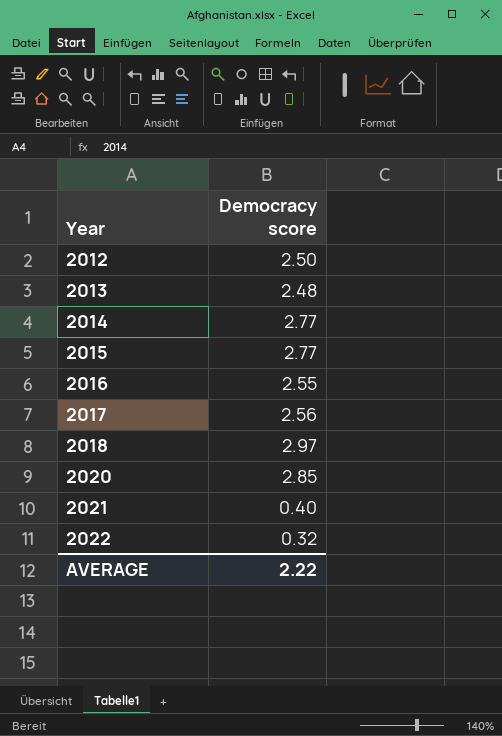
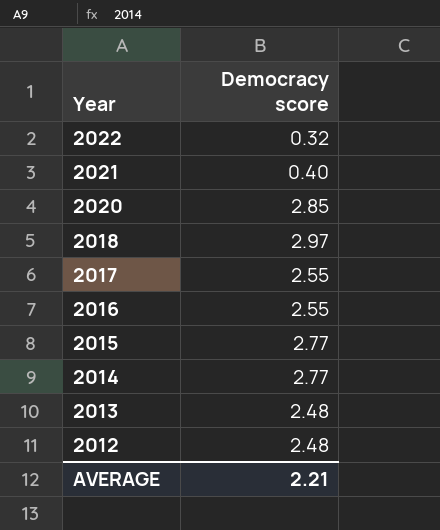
row order: Year ascending -> Year descending
2017 | Democracy score: 2.56 -> 2.55
2012 | Democracy score: 2.50 -> 2.48
AVERAGE | Democracy score: 2.22 -> 2.21

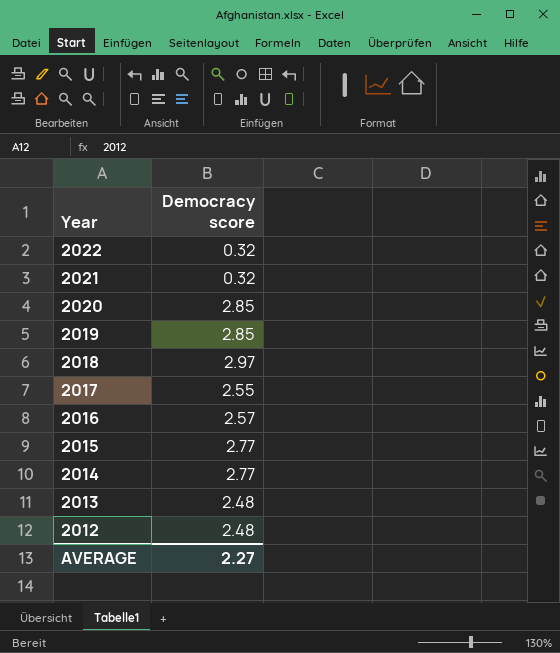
2021 | Democracy score: 0.40 -> 0.32
row 2019: none -> 2.85
2016 | Democracy score: 2.55 -> 2.57
AVERAGE | Democracy score: 2.21 -> 2.27

